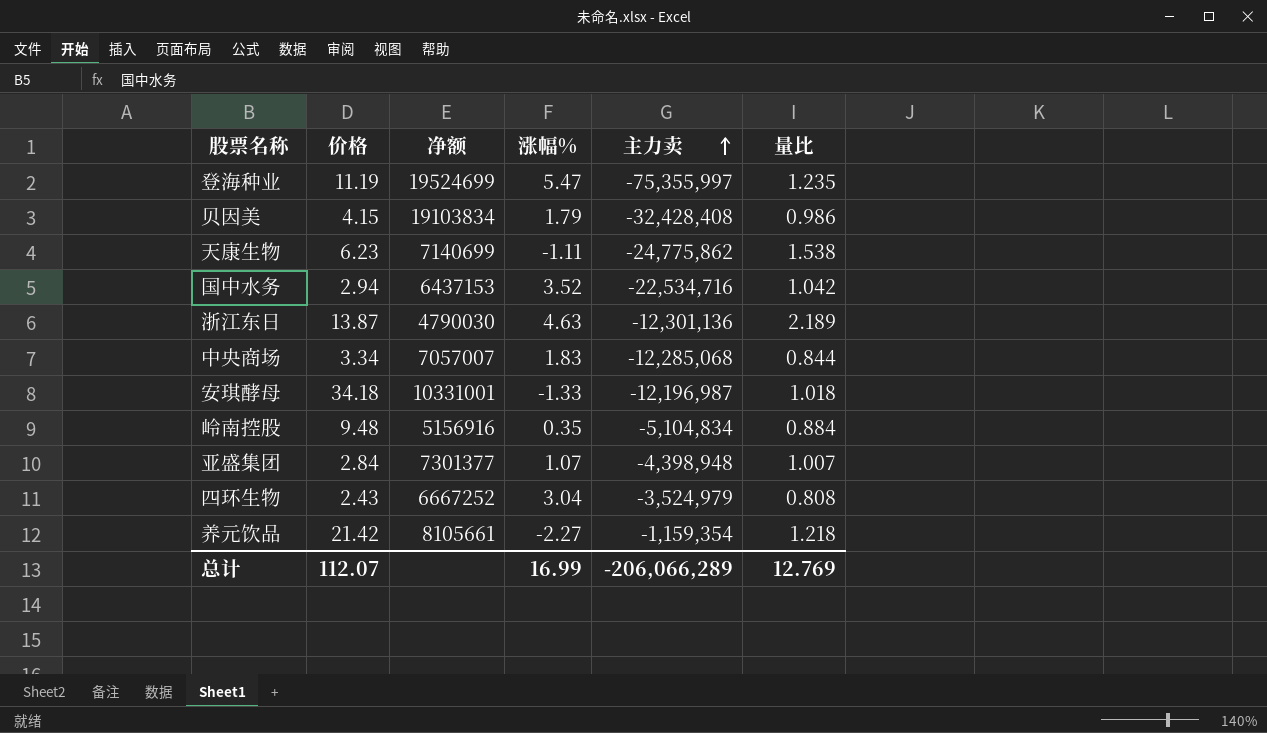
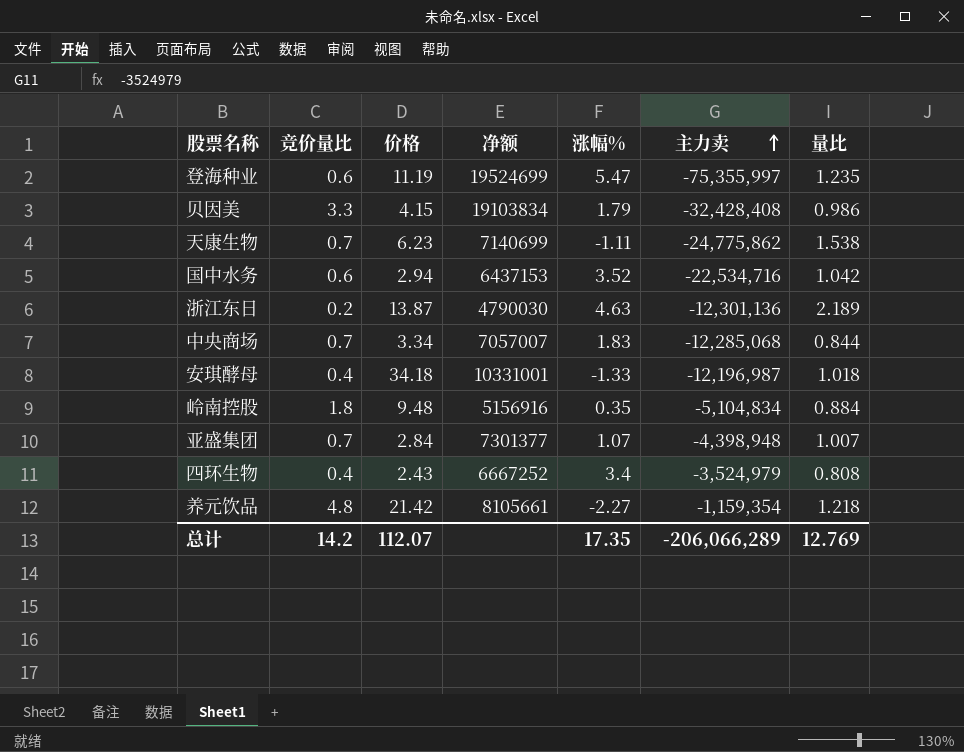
column 竞价量比 | position: none -> 2
四环生物 | 涨幅%: 3.04 -> 3.4
总计 | 涨幅%: 16.99 -> 17.35

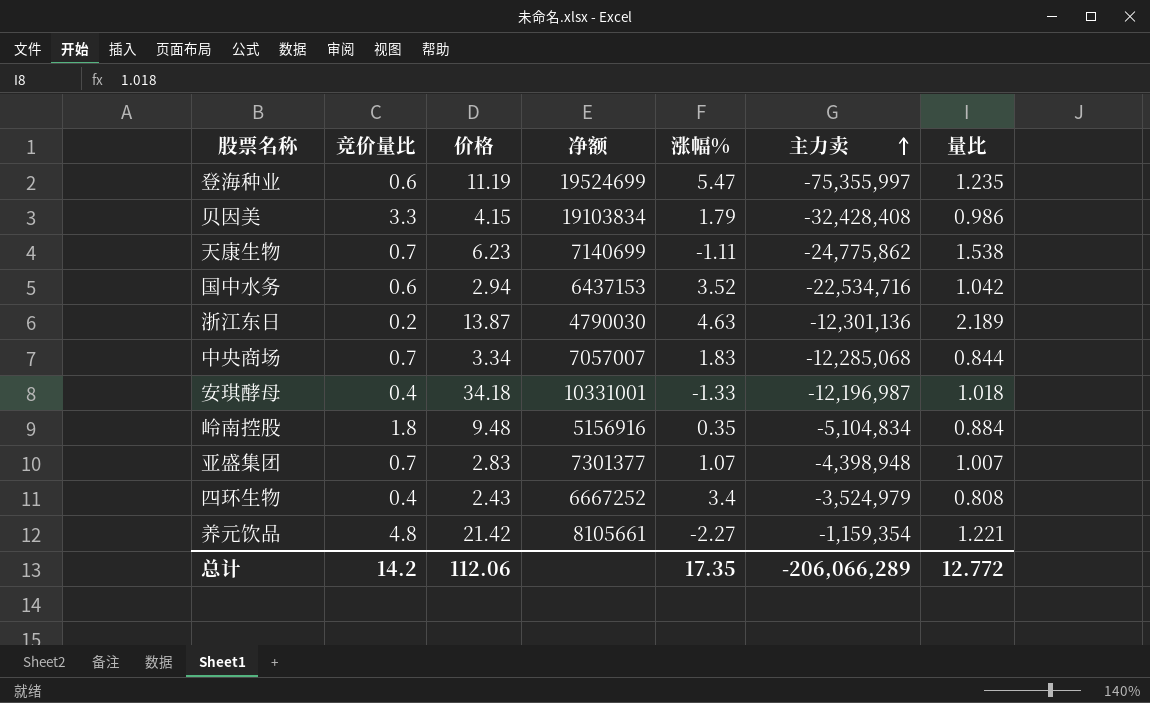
亚盛集团 | 价格: 2.84 -> 2.83
养元饮品 | 量比: 1.218 -> 1.221
总计 | 价格: 112.07 -> 112.06
总计 | 量比: 12.769 -> 12.772

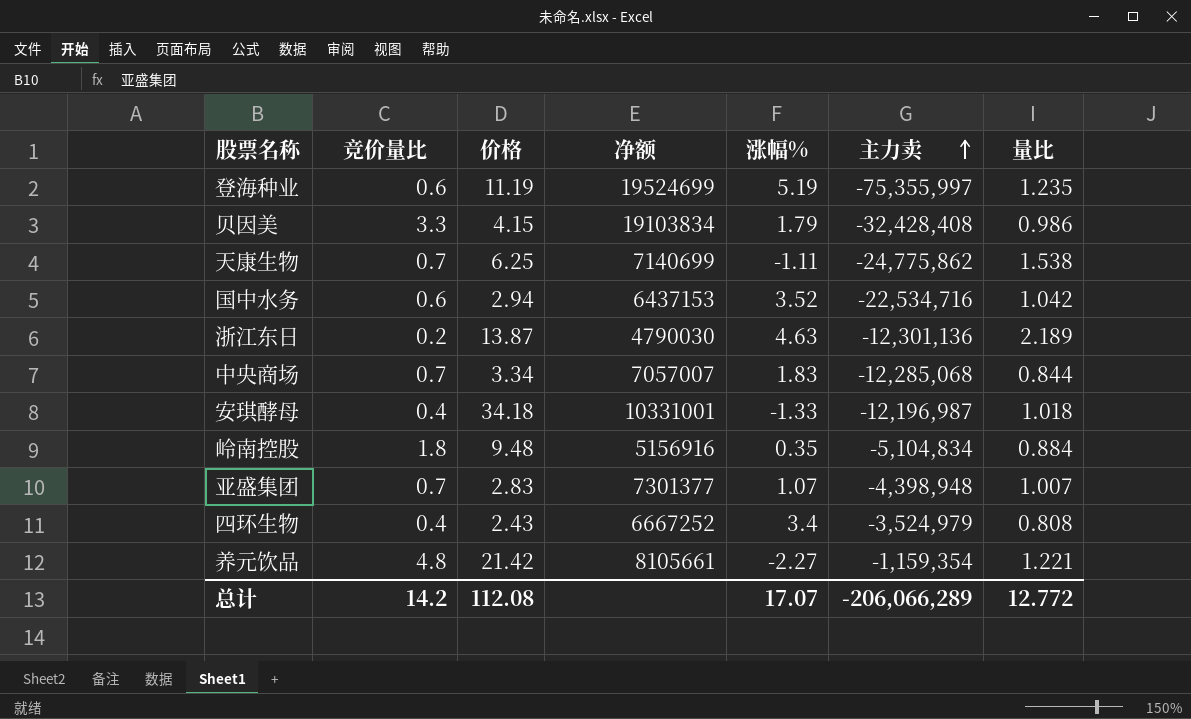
登海种业 | 涨幅%: 5.47 -> 5.19
天康生物 | 价格: 6.23 -> 6.25
总计 | 价格: 112.06 -> 112.08
总计 | 涨幅%: 17.35 -> 17.07

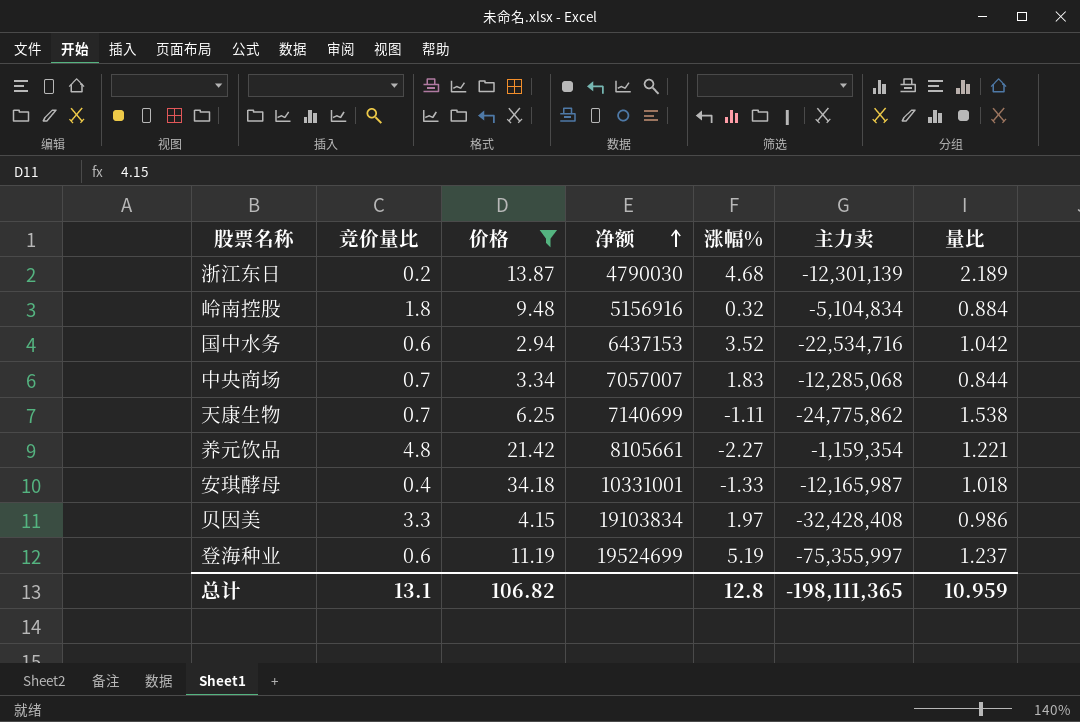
filter: none -> 价格 >= 2.94
row order: 主力卖 ascending -> 净额 ascending
浙江东日 | 涨幅%: 4.63 -> 4.68
浙江东日 | 主力卖: -12,301,136 -> -12,301,139
岭南控股 | 涨幅%: 0.35 -> 0.32
安琪酵母 | 主力卖: -12,196,987 -> -12,165,987
贝因美 | 涨幅%: 1.79 -> 1.97
登海种业 | 量比: 1.235 -> 1.237
总计 | 竞价量比: 14.2 -> 13.1
总计 | 价格: 112.08 -> 106.82
总计 | 涨幅%: 17.07 -> 12.8
总计 | 主力卖: -206,066,289 -> -198,111,365
总计 | 量比: 12.772 -> 10.959

